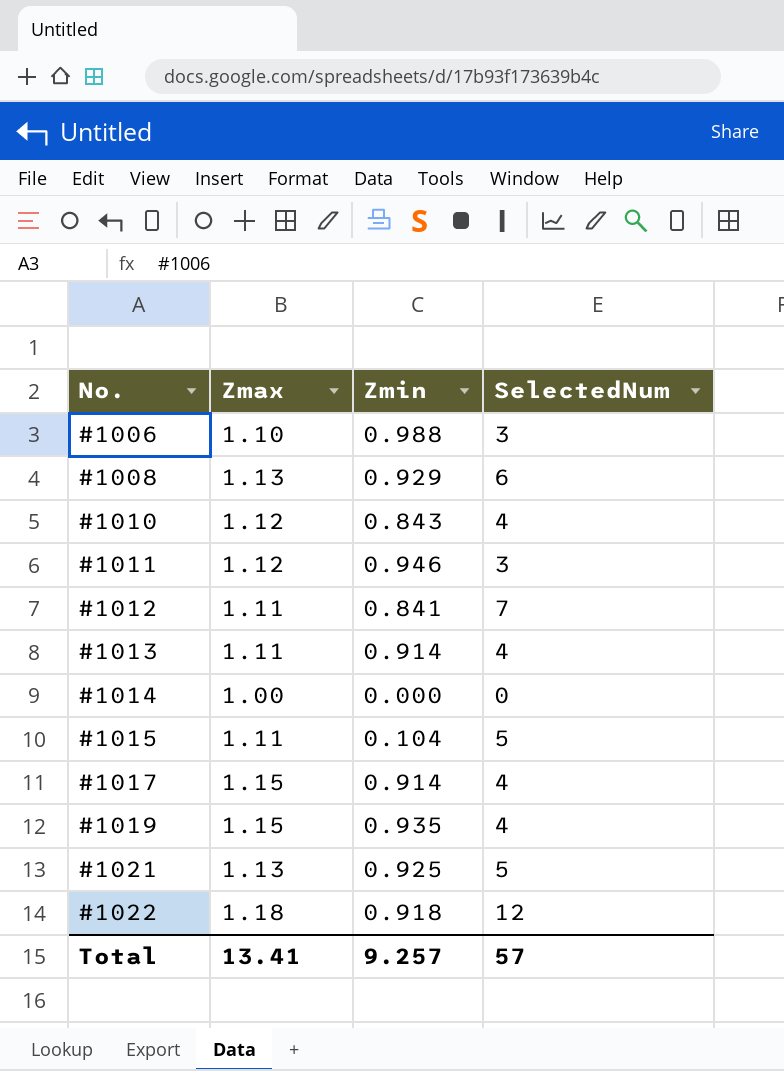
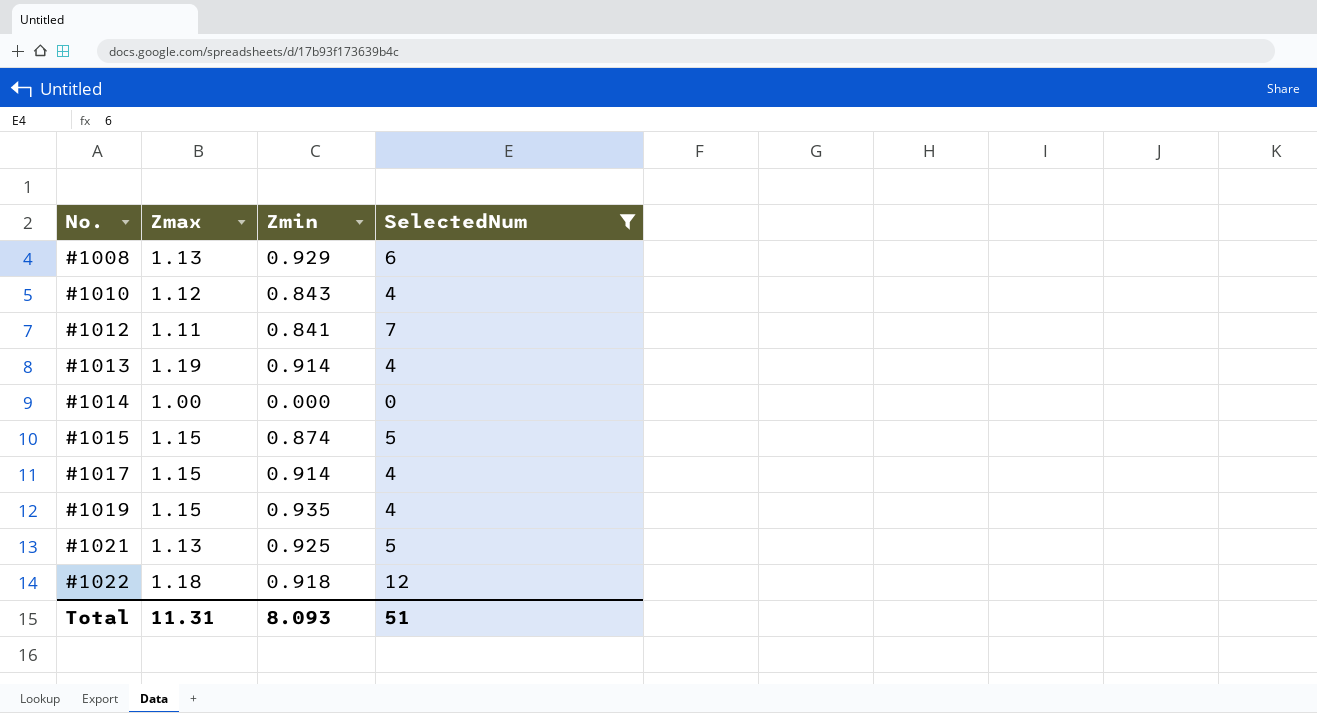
filter: none -> SelectedNum != 3
#1013 | Zmax: 1.11 -> 1.19
#1015 | Zmax: 1.11 -> 1.15
#1015 | Zmin: 0.104 -> 0.874
Total | Zmax: 13.41 -> 11.31
Total | Zmin: 9.257 -> 8.093
Total | SelectedNum: 57 -> 51

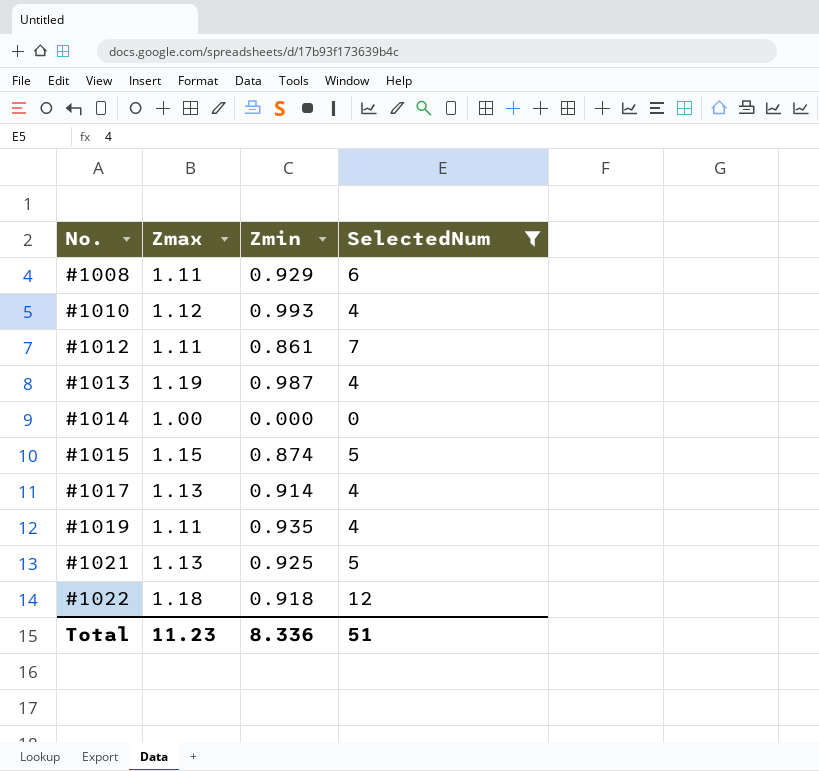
#1008 | Zmax: 1.13 -> 1.11
#1010 | Zmin: 0.843 -> 0.993
#1012 | Zmin: 0.841 -> 0.861
#1013 | Zmin: 0.914 -> 0.987
#1017 | Zmax: 1.15 -> 1.13
#1019 | Zmax: 1.15 -> 1.11
Total | Zmax: 11.31 -> 11.23
Total | Zmin: 8.093 -> 8.336

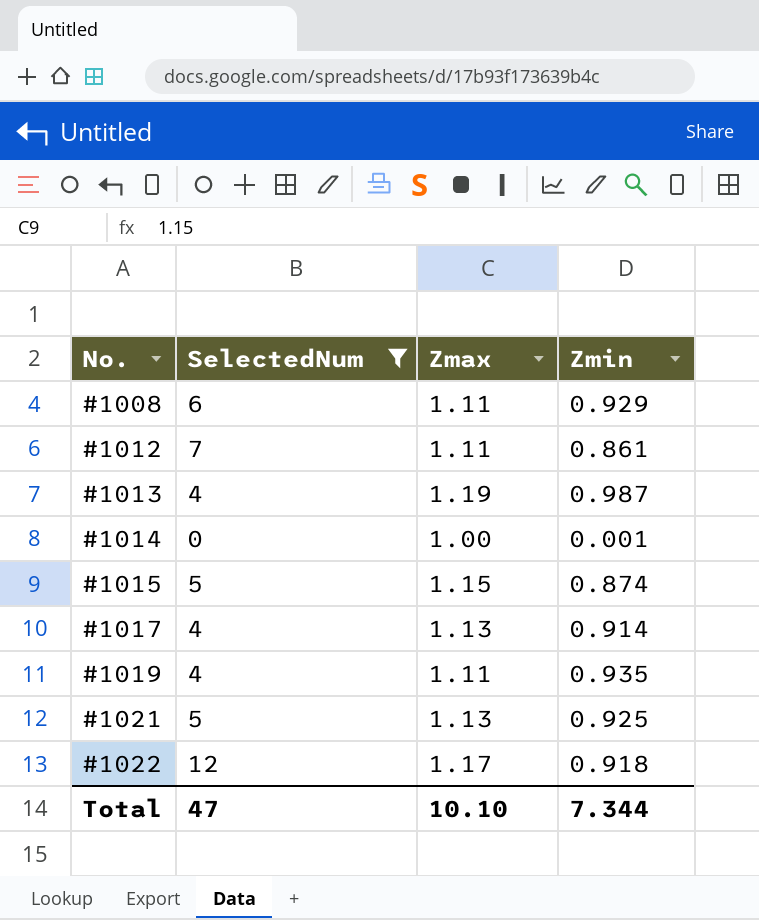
column SelectedNum | position: 4 -> 2
row #1010: 1.12 | 0.993 | 4 -> none
#1014 | Zmin: 0.000 -> 0.001
#1022 | Zmax: 1.18 -> 1.17
Total | SelectedNum: 51 -> 47
Total | Zmax: 11.23 -> 10.10
Total | Zmin: 8.336 -> 7.344

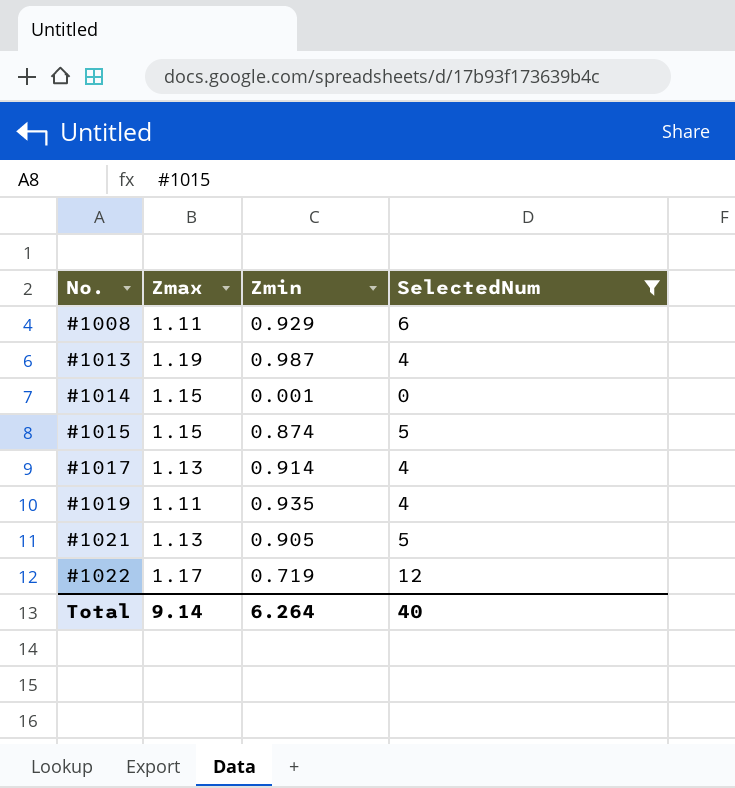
column SelectedNum | position: 2 -> 4
row #1012: 7 | 1.11 | 0.861 -> none
#1014 | Zmax: 1.00 -> 1.15
#1021 | Zmin: 0.925 -> 0.905
#1022 | Zmin: 0.918 -> 0.719
Total | Zmax: 10.10 -> 9.14
Total | Zmin: 7.344 -> 6.264
Total | SelectedNum: 47 -> 40

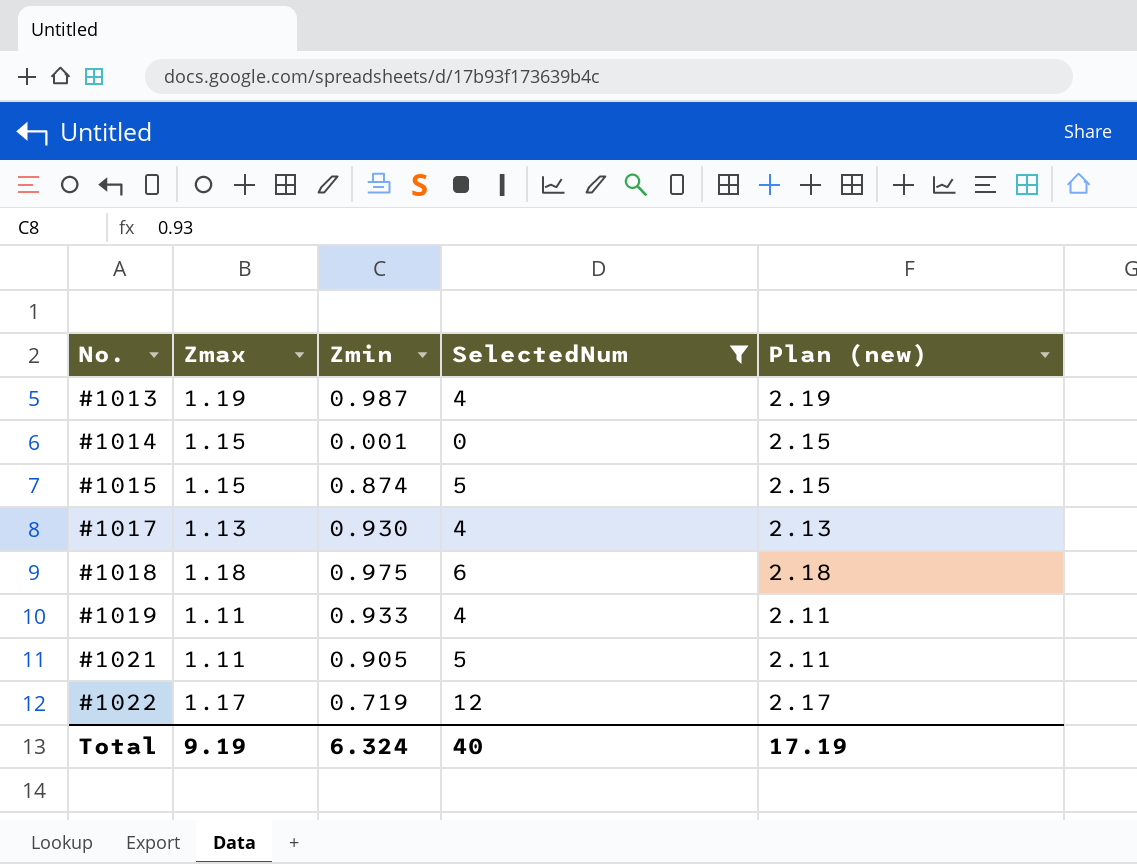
column Plan (new) | formula: none -> [Zmax] + 1
row #1008: 1.11 | 0.929 | 6 -> none
#1017 | Zmin: 0.914 -> 0.930
row #1018: none -> 1.18 | 0.975 | 6 | 2.18
#1019 | Zmin: 0.935 -> 0.933
#1021 | Zmax: 1.13 -> 1.11
Total | Zmax: 9.14 -> 9.19
Total | Zmin: 6.264 -> 6.324

